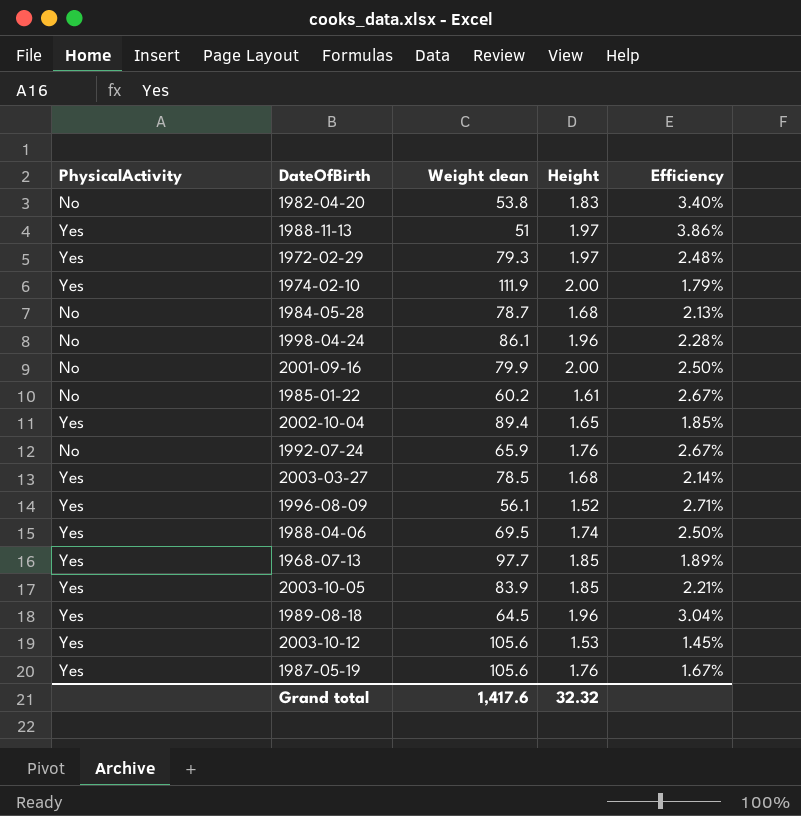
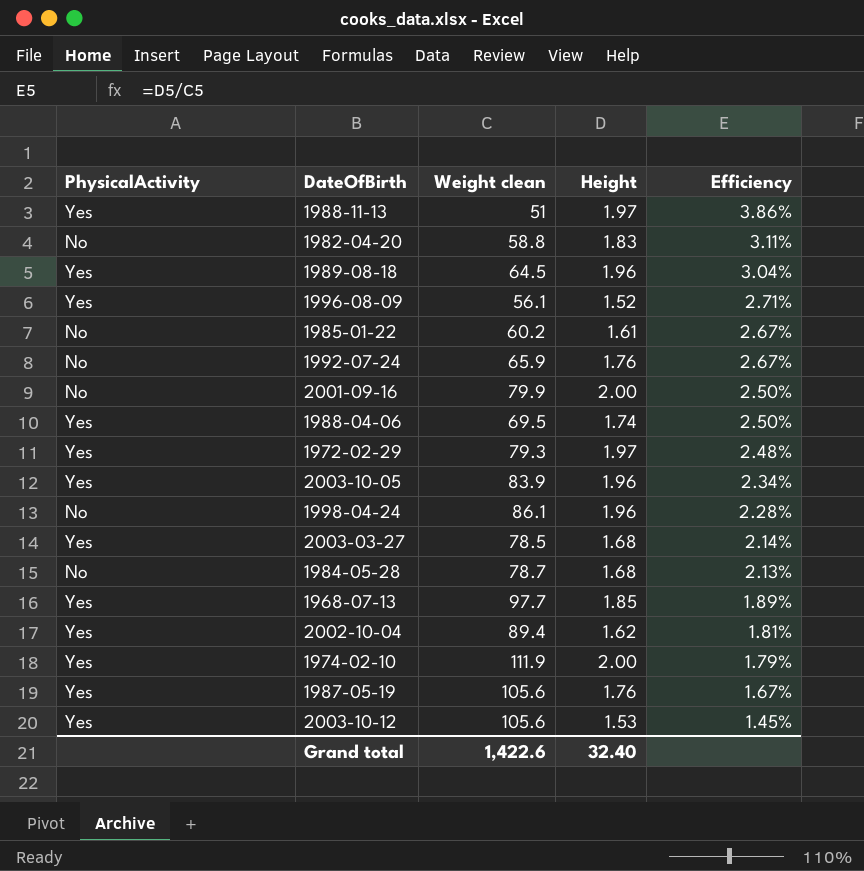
row order: none -> Efficiency descending
1982-04-20 | Weight clean: 53.8 -> 58.8
1982-04-20 | Efficiency: 3.40% -> 3.11%
2003-10-05 | Height: 1.85 -> 1.96
2003-10-05 | Efficiency: 2.21% -> 2.34%
2002-10-04 | Height: 1.65 -> 1.62
2002-10-04 | Efficiency: 1.85% -> 1.81%
Grand total | Weight clean: 1,417.6 -> 1,422.6
Grand total | Height: 32.32 -> 32.40

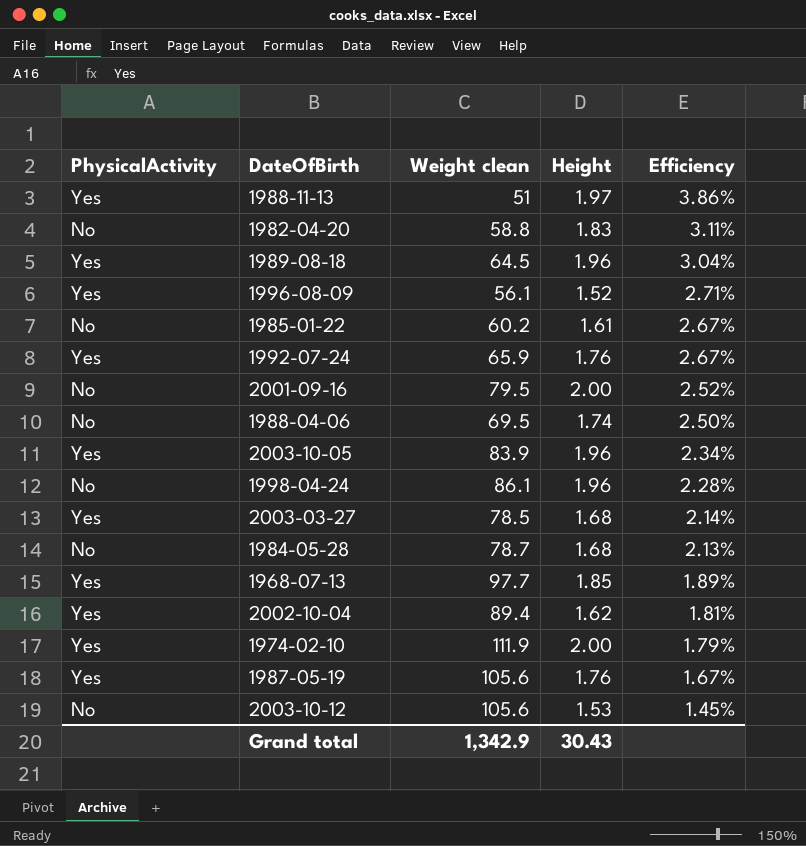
row 1972-02-29: Yes | 79.3 | 1.97 | 2.48% -> none
1992-07-24 | PhysicalActivity: No -> Yes
2001-09-16 | Weight clean: 79.9 -> 79.5
2001-09-16 | Efficiency: 2.50% -> 2.52%
1988-04-06 | PhysicalActivity: Yes -> No
2003-10-12 | PhysicalActivity: Yes -> No
Grand total | Weight clean: 1,422.6 -> 1,342.9
Grand total | Height: 32.40 -> 30.43

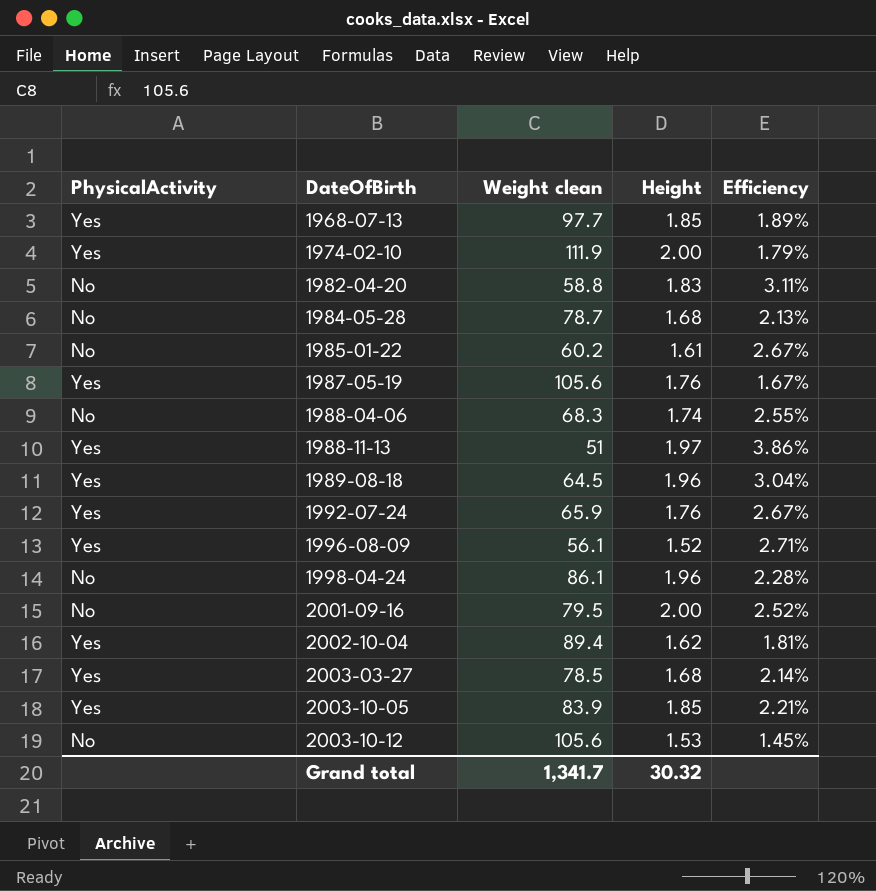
row order: Efficiency descending -> DateOfBirth ascending
1988-04-06 | Weight clean: 69.5 -> 68.3
1988-04-06 | Efficiency: 2.50% -> 2.55%
2003-10-05 | Height: 1.96 -> 1.85
2003-10-05 | Efficiency: 2.34% -> 2.21%
Grand total | Weight clean: 1,342.9 -> 1,341.7
Grand total | Height: 30.43 -> 30.32

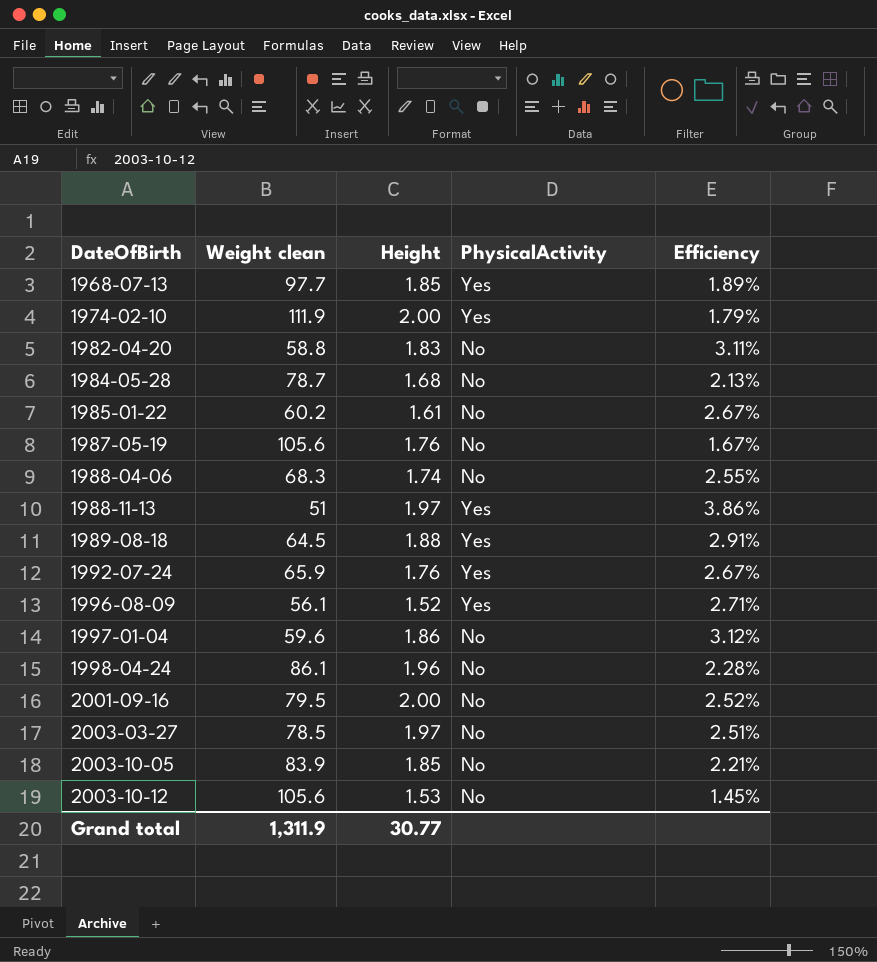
column PhysicalActivity | position: 1 -> 4
row 2002-10-04: Yes | 89.4 | 1.62 | 1.81% -> none
1987-05-19 | PhysicalActivity: Yes -> No
1989-08-18 | Height: 1.96 -> 1.88
1989-08-18 | Efficiency: 3.04% -> 2.91%
row 1997-01-04: none -> 59.6 | 1.86 | No | 3.12%
2003-03-27 | Height: 1.68 -> 1.97
2003-03-27 | PhysicalActivity: Yes -> No
2003-03-27 | Efficiency: 2.14% -> 2.51%
2003-10-05 | PhysicalActivity: Yes -> No
Grand total | Weight clean: 1,341.7 -> 1,311.9
Grand total | Height: 30.32 -> 30.77

